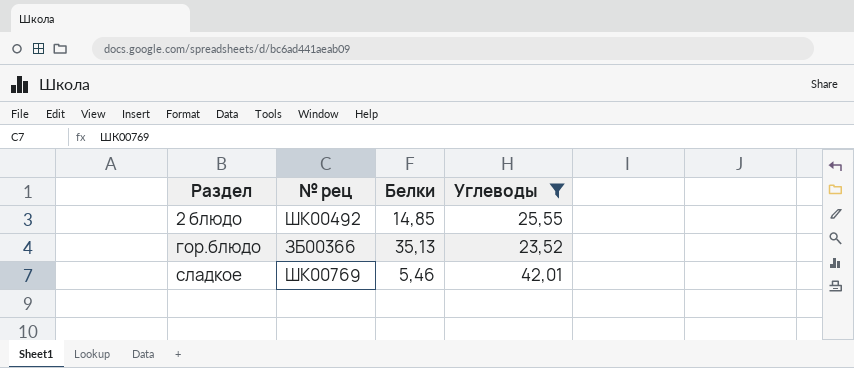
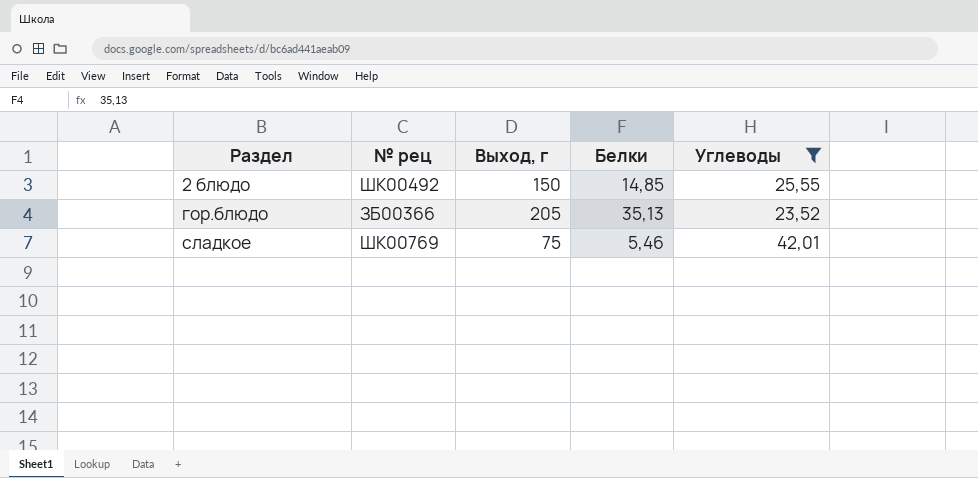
column Выход, г | position: none -> 3

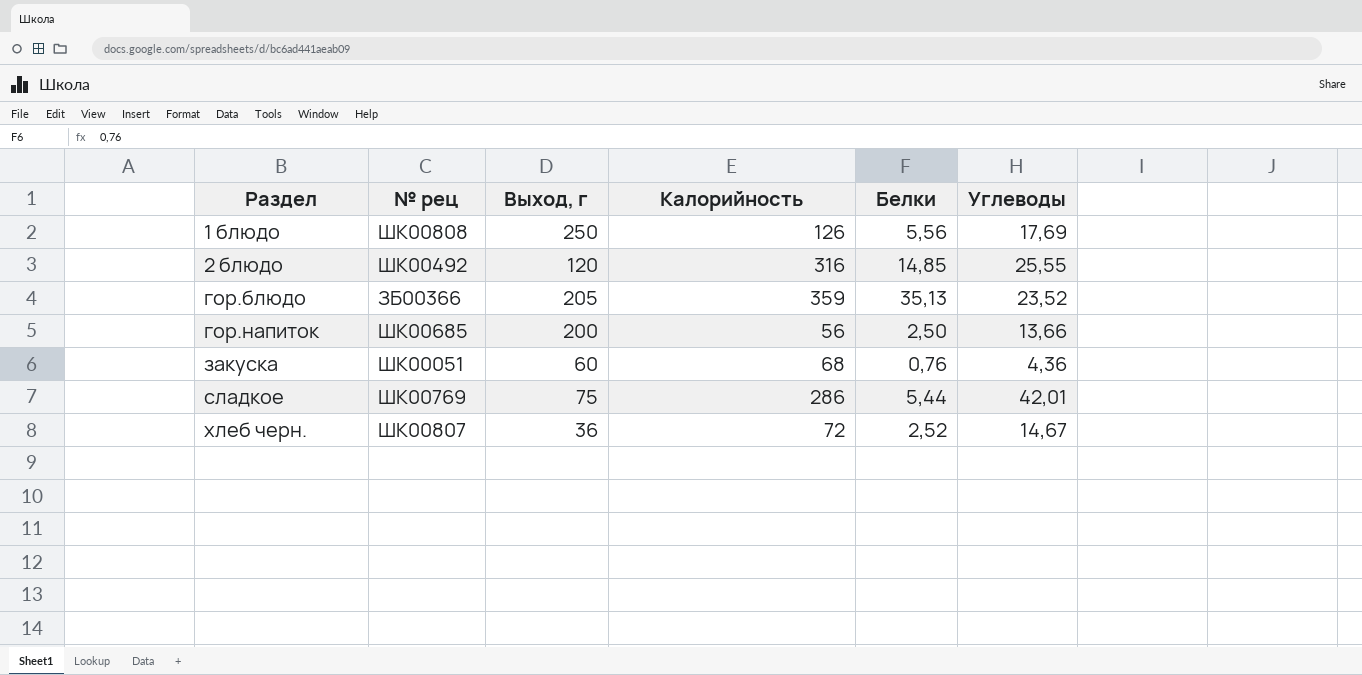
filter: Углеводы >= 23,52 -> none
column Калорийность | position: none -> 4
2 блюдо | Выход, г: 150 -> 120
сладкое | Белки: 5,46 -> 5,44

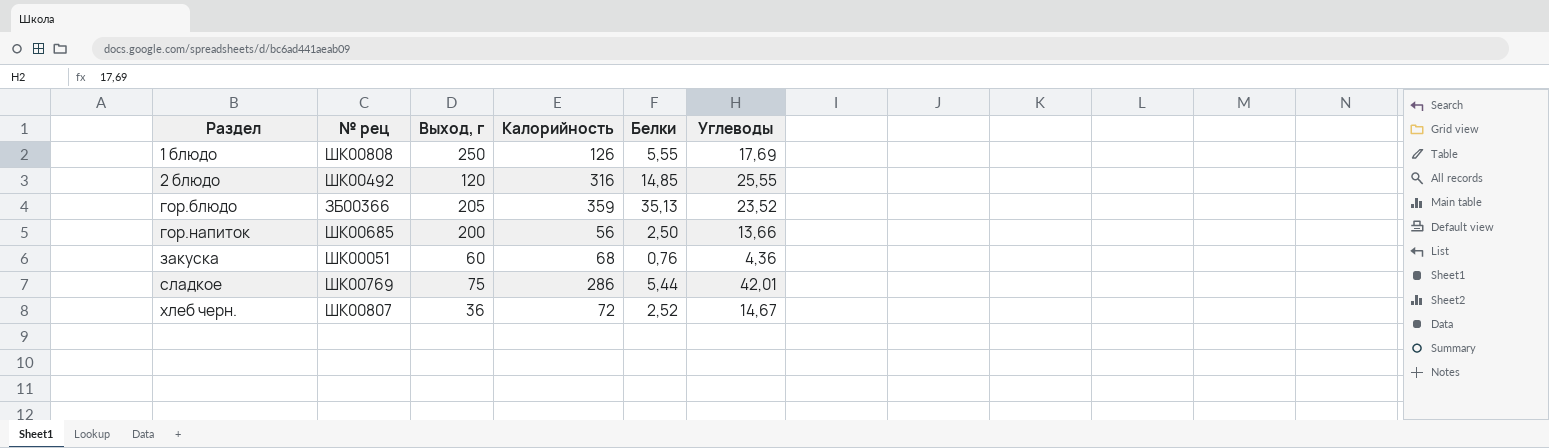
1 блюдо | Белки: 5,56 -> 5,55

